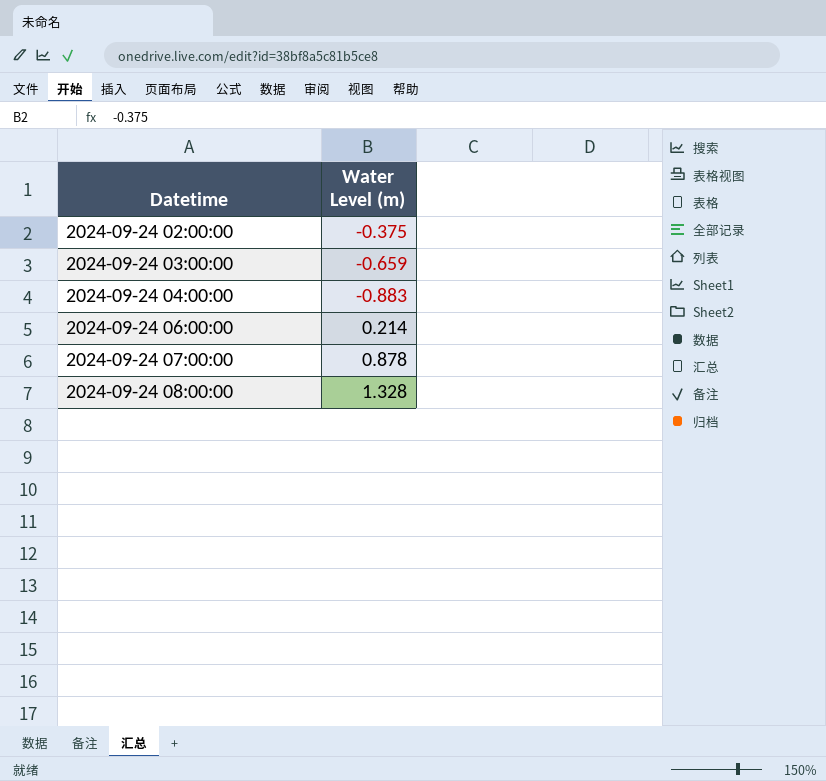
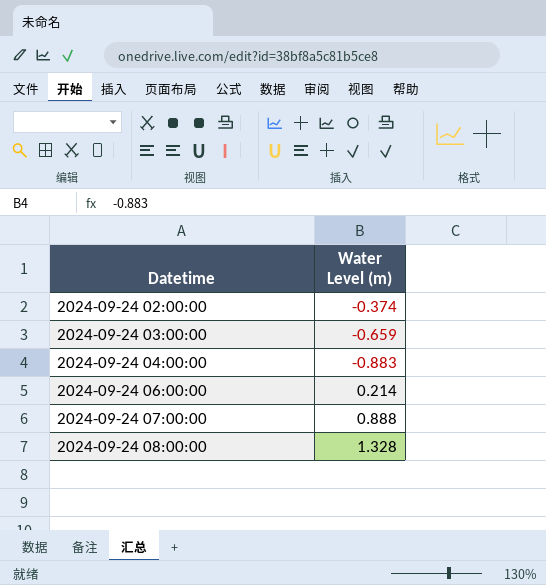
2024-09-24 02:00:00 | Water Level (m): -0.375 -> -0.374
2024-09-24 07:00:00 | Water Level (m): 0.878 -> 0.888

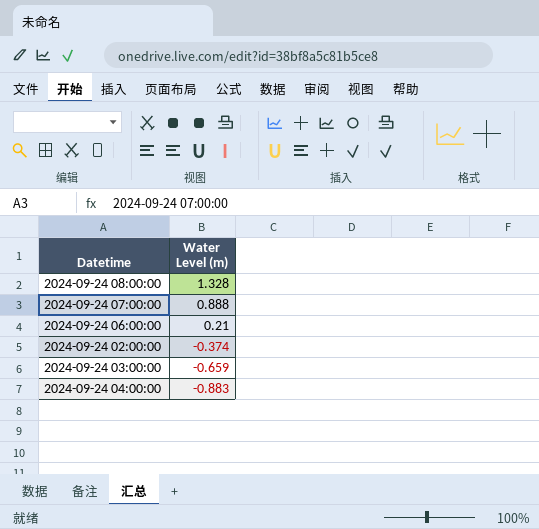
row order: Datetime ascending -> Water Level (m) descending
2024-09-24 06:00:00 | Water Level (m): 0.214 -> 0.21

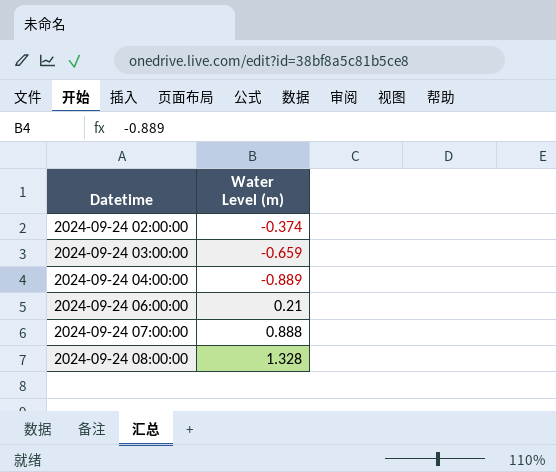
row order: Water Level (m) descending -> Datetime ascending
2024-09-24 04:00:00 | Water Level (m): -0.883 -> -0.889

